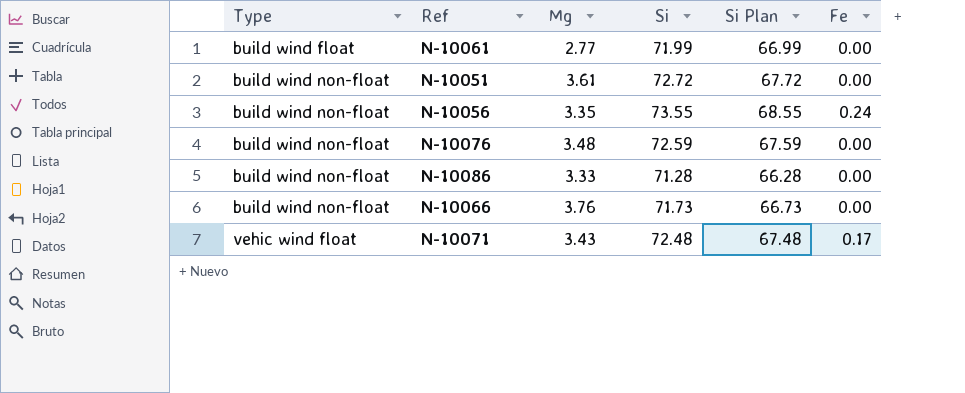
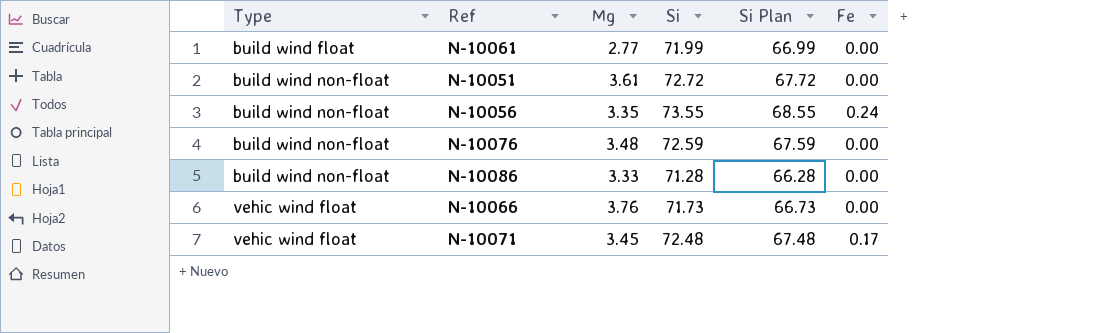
N-10066 | Type: build wind non-float -> vehic wind float
N-10071 | Mg: 3.43 -> 3.45

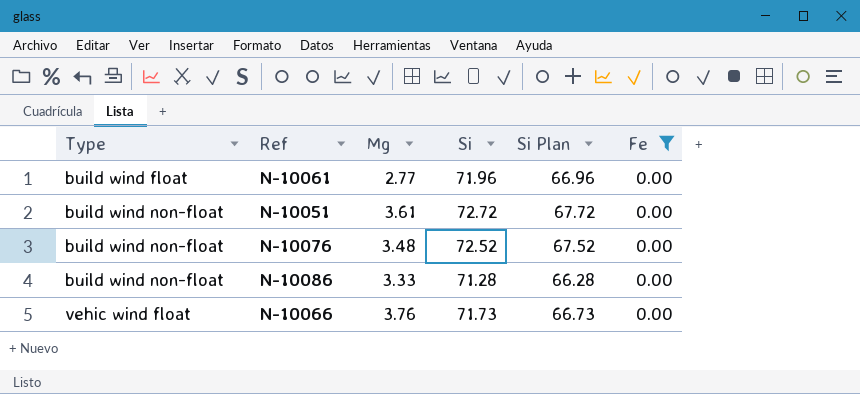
filter: none -> Fe = 0.00
N-10061 | Si: 71.99 -> 71.96
N-10061 | Si Plan: 66.99 -> 66.96
N-10076 | Si: 72.59 -> 72.52
N-10076 | Si Plan: 67.59 -> 67.52

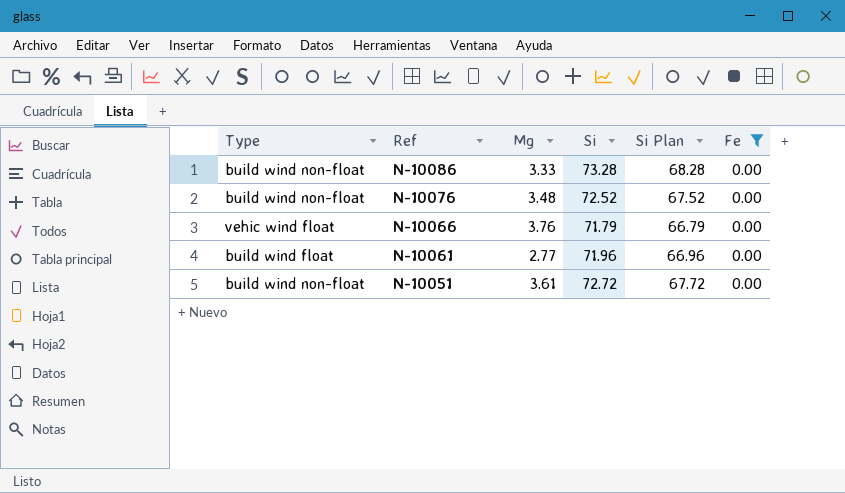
row order: Type ascending -> Ref descending
N-10086 | Si: 71.28 -> 73.28
N-10086 | Si Plan: 66.28 -> 68.28
N-10066 | Si: 71.73 -> 71.79
N-10066 | Si Plan: 66.73 -> 66.79

